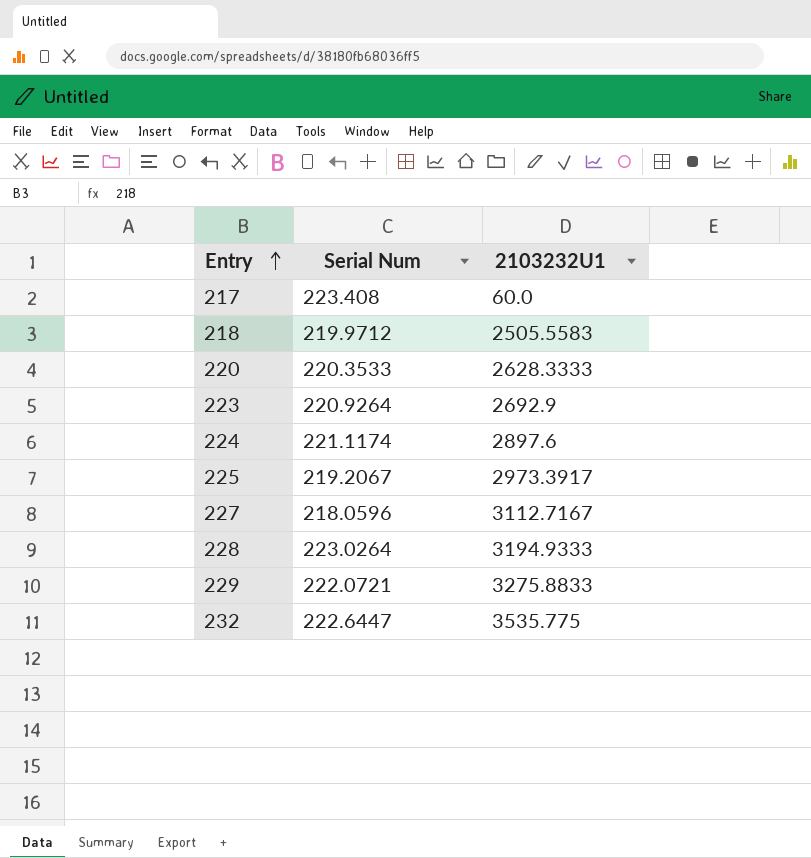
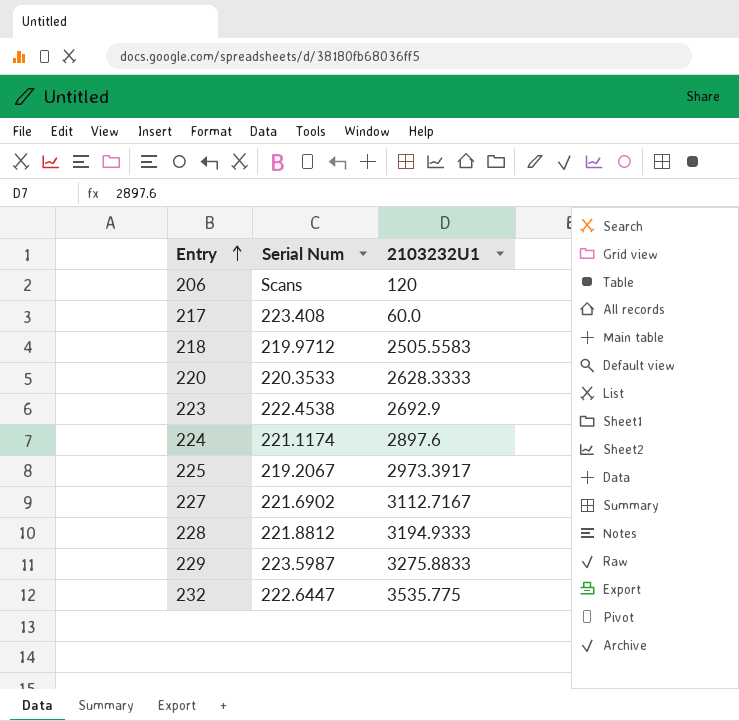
row 206: none -> Scans | 120
223 | Serial Num: 220.9264 -> 222.4538
227 | Serial Num: 218.0596 -> 221.6902
228 | Serial Num: 223.0264 -> 221.8812
229 | Serial Num: 222.0721 -> 223.5987

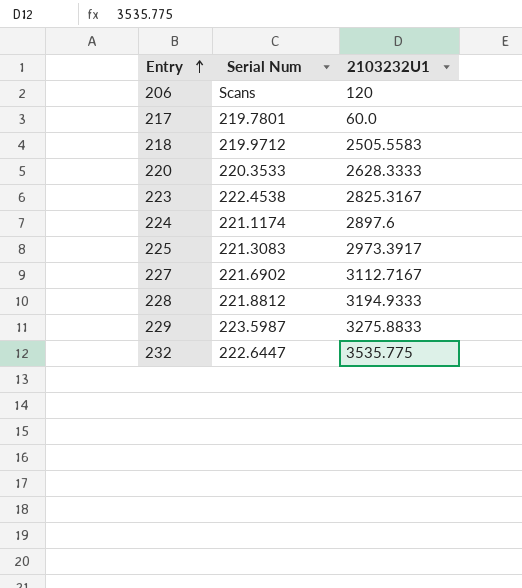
217 | Serial Num: 223.408 -> 219.7801
223 | 2103232U1: 2692.9 -> 2825.3167
225 | Serial Num: 219.2067 -> 221.3083

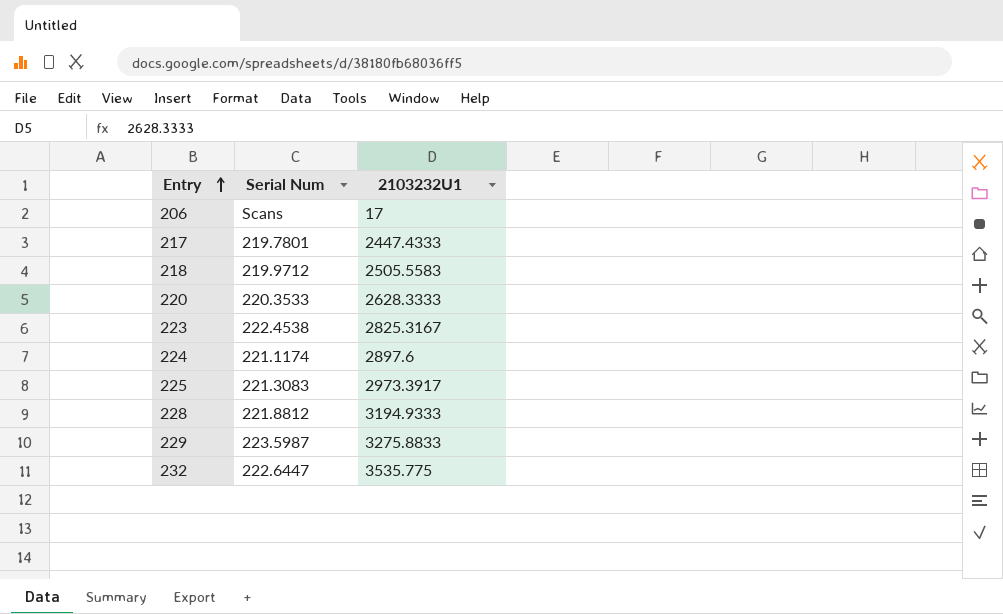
row 227: 221.6902 | 3112.7167 -> none
206 | 2103232U1: 120 -> 17
217 | 2103232U1: 60.0 -> 2447.4333

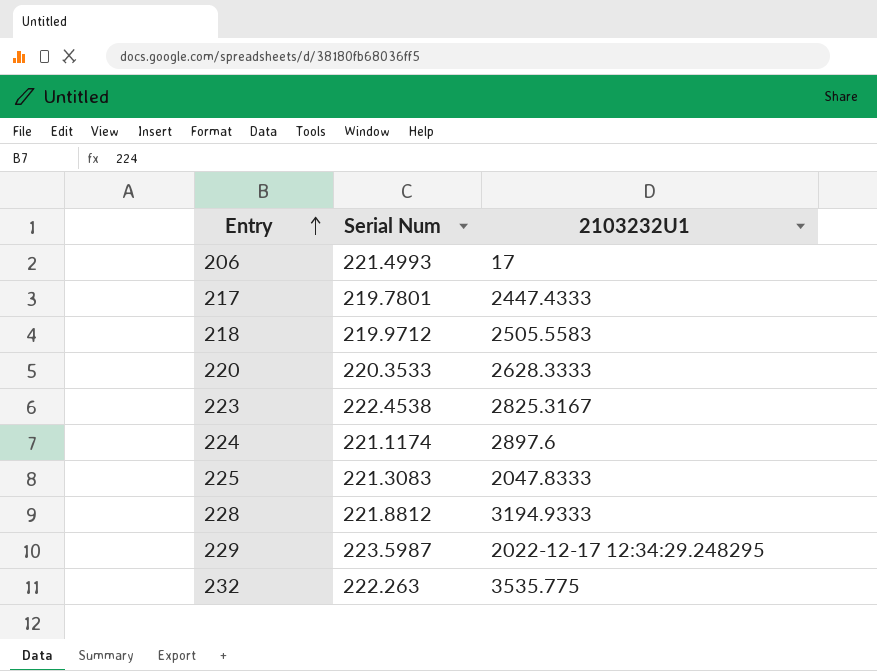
206 | Serial Num: Scans -> 221.4993
225 | 2103232U1: 2973.3917 -> 2047.8333
229 | 2103232U1: 3275.8833 -> 2022-12-17 12:34:29.248295
232 | Serial Num: 222.6447 -> 222.263

